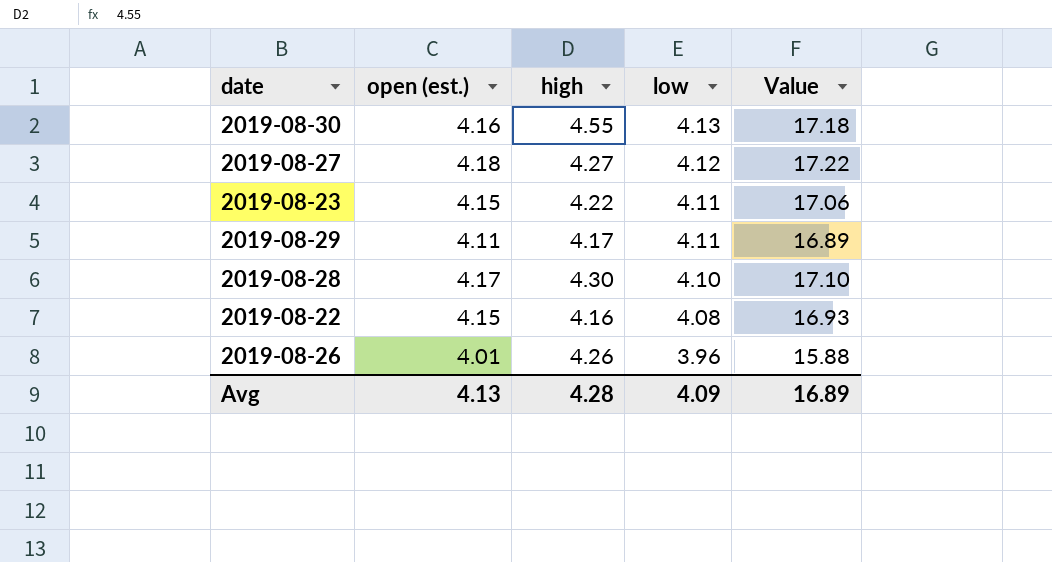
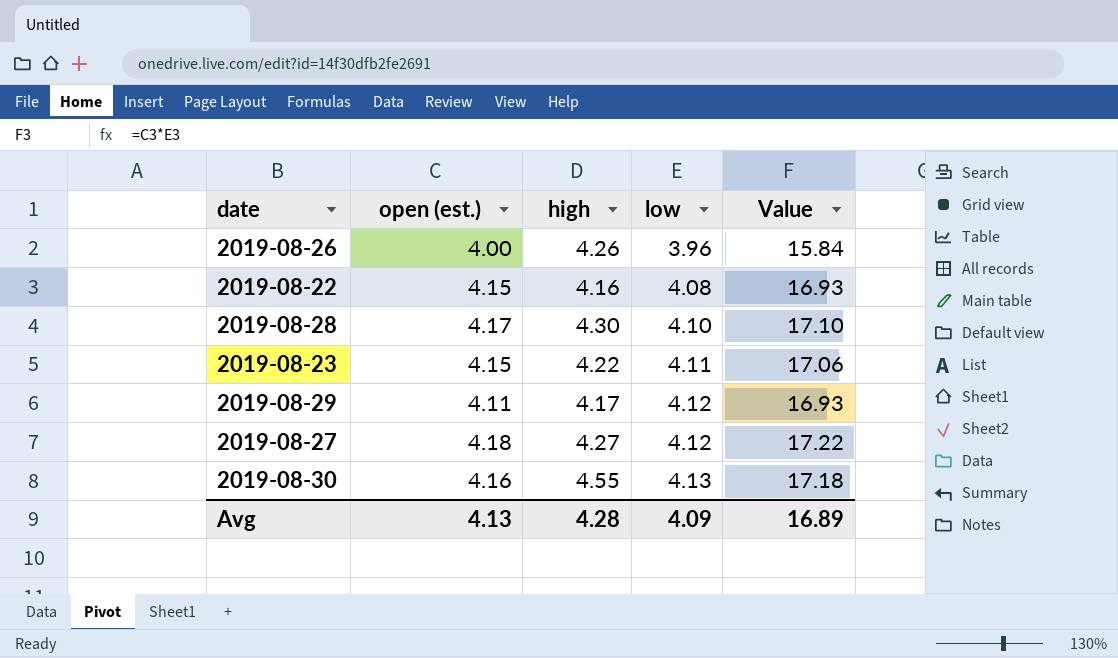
row order: low descending -> low ascending
2019-08-26 | open (est.): 4.01 -> 4.00
2019-08-26 | Value: 15.88 -> 15.84
2019-08-29 | low: 4.11 -> 4.12
2019-08-29 | Value: 16.89 -> 16.93

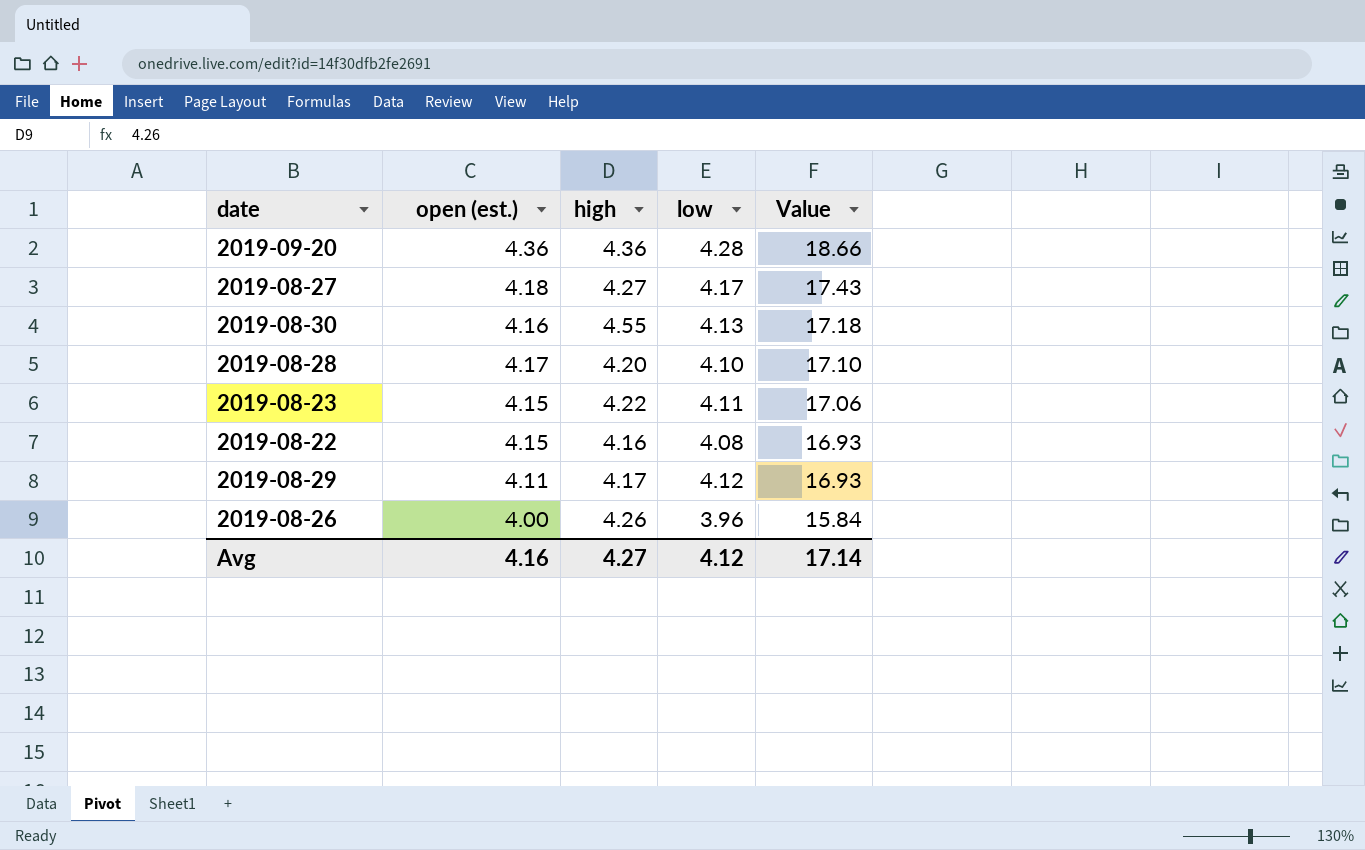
row order: low ascending -> Value descending
row 2019-09-20: none -> 4.36 | 4.36 | 4.28 | 18.66
2019-08-27 | low: 4.12 -> 4.17
2019-08-27 | Value: 17.22 -> 17.43
2019-08-28 | high: 4.30 -> 4.20
Avg | open (est.): 4.13 -> 4.16
Avg | high: 4.28 -> 4.27
Avg | low: 4.09 -> 4.12
Avg | Value: 16.89 -> 17.14

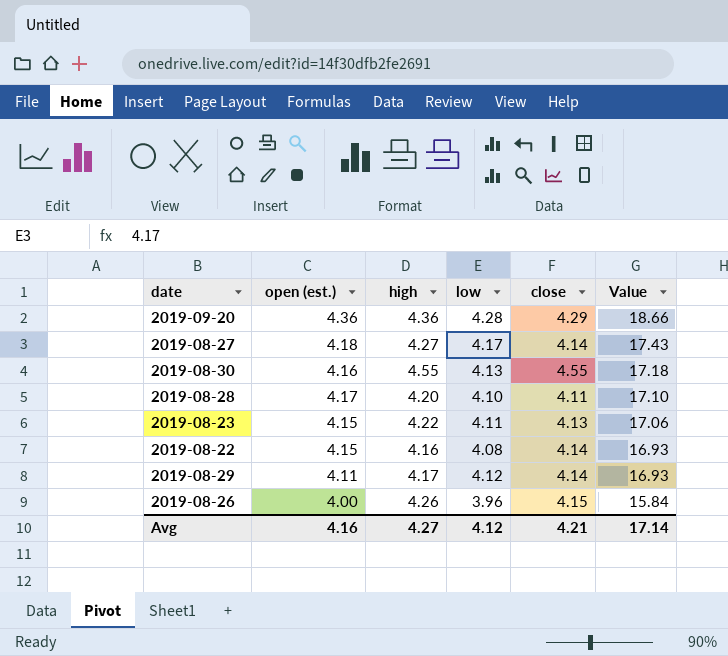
column close | position: none -> 5

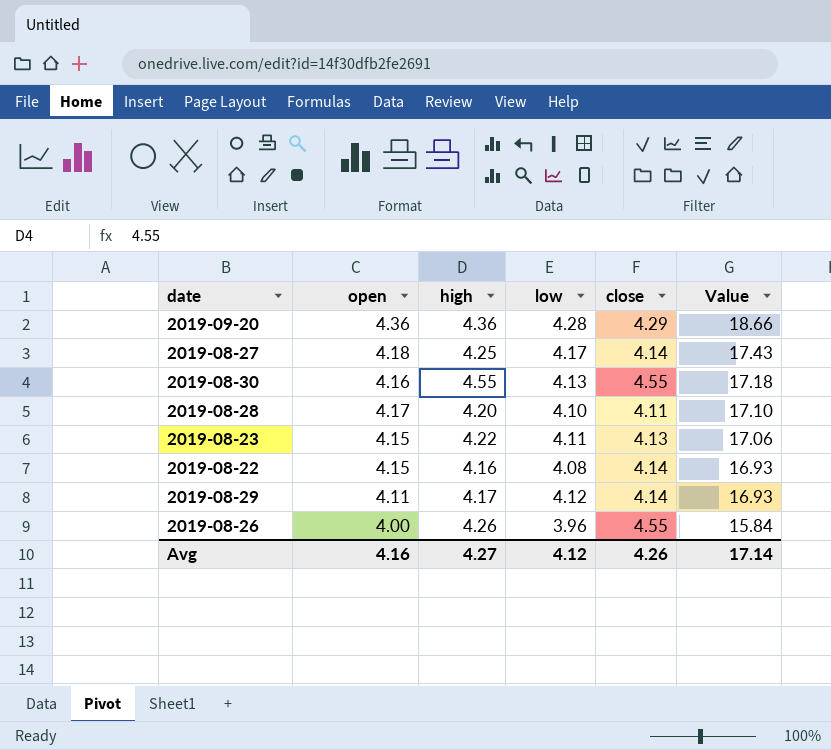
column name: open (est.) -> open
2019-08-27 | high: 4.27 -> 4.25
2019-08-26 | close: 4.15 -> 4.55
Avg | close: 4.21 -> 4.26

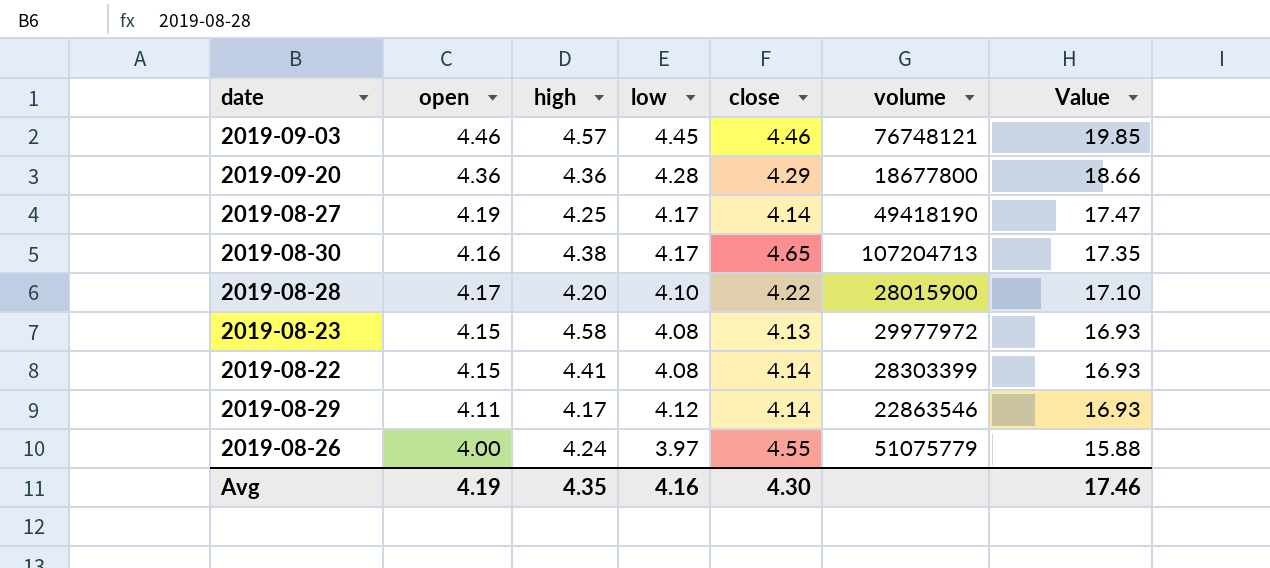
column volume | position: none -> 6
row 2019-09-03: none -> 4.46 | 4.57 | 4.45 | 4.46 | 76748121 | 19.85
2019-08-27 | open: 4.18 -> 4.19
2019-08-27 | Value: 17.43 -> 17.47
2019-08-30 | high: 4.55 -> 4.38
2019-08-30 | low: 4.13 -> 4.17
2019-08-30 | close: 4.55 -> 4.65
2019-08-30 | Value: 17.18 -> 17.35
2019-08-28 | close: 4.11 -> 4.22
2019-08-23 | high: 4.22 -> 4.58
2019-08-23 | low: 4.11 -> 4.08
2019-08-23 | Value: 17.06 -> 16.93
2019-08-22 | high: 4.16 -> 4.41
2019-08-26 | high: 4.26 -> 4.24
2019-08-26 | low: 3.96 -> 3.97
2019-08-26 | Value: 15.84 -> 15.88
Avg | open: 4.16 -> 4.19
Avg | high: 4.27 -> 4.35
Avg | low: 4.12 -> 4.16
Avg | close: 4.26 -> 4.30
Avg | Value: 17.14 -> 17.46

